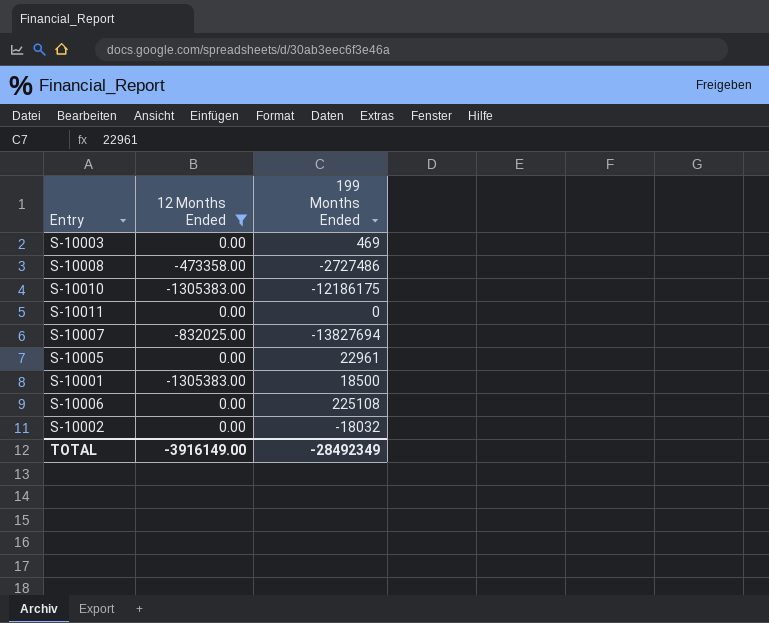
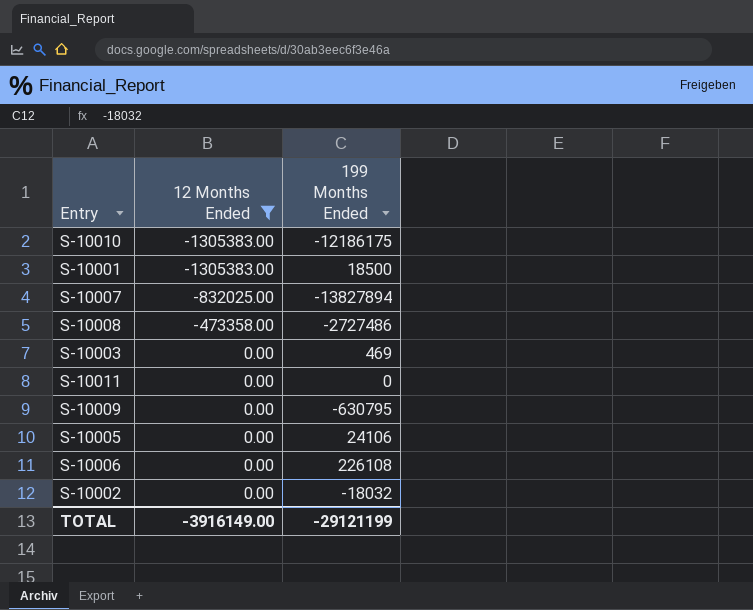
row order: none -> 12 Months Ended ascending
S-10007 | 199 Months Ended: -13827694 -> -13827894
row S-10009: none -> 0.00 | -630795
S-10005 | 199 Months Ended: 22961 -> 24106
S-10006 | 199 Months Ended: 225108 -> 226108
TOTAL | 199 Months Ended: -28492349 -> -29121199

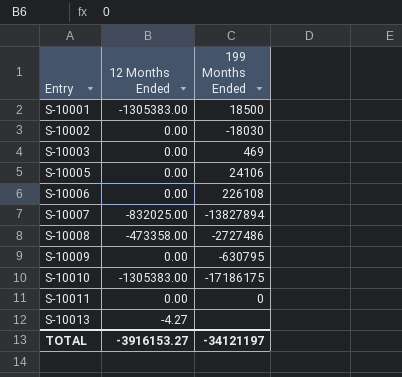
filter: 12 Months Ended != -4.27 -> none
row order: 12 Months Ended ascending -> Entry ascending
S-10002 | 199 Months Ended: -18032 -> -18030
S-10010 | 199 Months Ended: -12186175 -> -17186175
TOTAL | 12 Months Ended: -3916149.00 -> -3916153.27
TOTAL | 199 Months Ended: -29121199 -> -34121197

